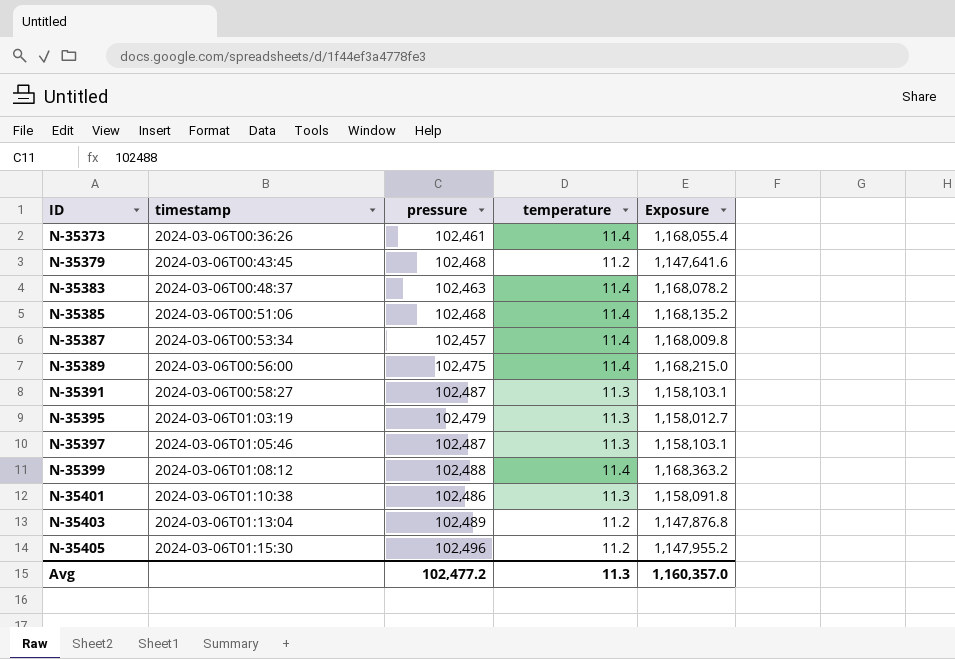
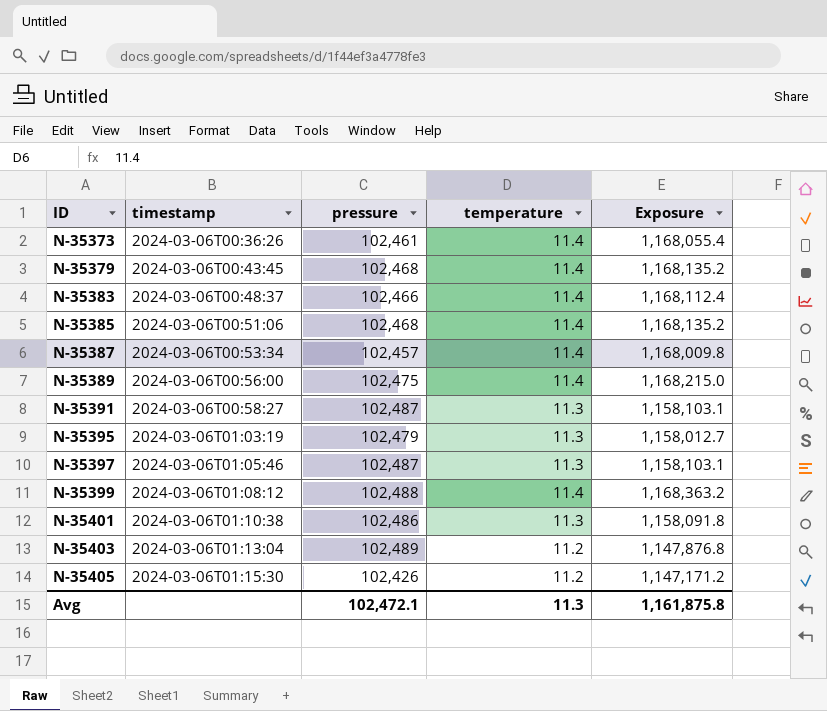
N-35379 | temperature: 11.2 -> 11.4
N-35379 | Exposure: 1,147,641.6 -> 1,168,135.2
N-35383 | pressure: 102,463 -> 102,466
N-35383 | Exposure: 1,168,078.2 -> 1,168,112.4
N-35405 | pressure: 102,496 -> 102,426
N-35405 | Exposure: 1,147,955.2 -> 1,147,171.2
Avg | pressure: 102,477.2 -> 102,472.1
Avg | Exposure: 1,160,357.0 -> 1,161,875.8

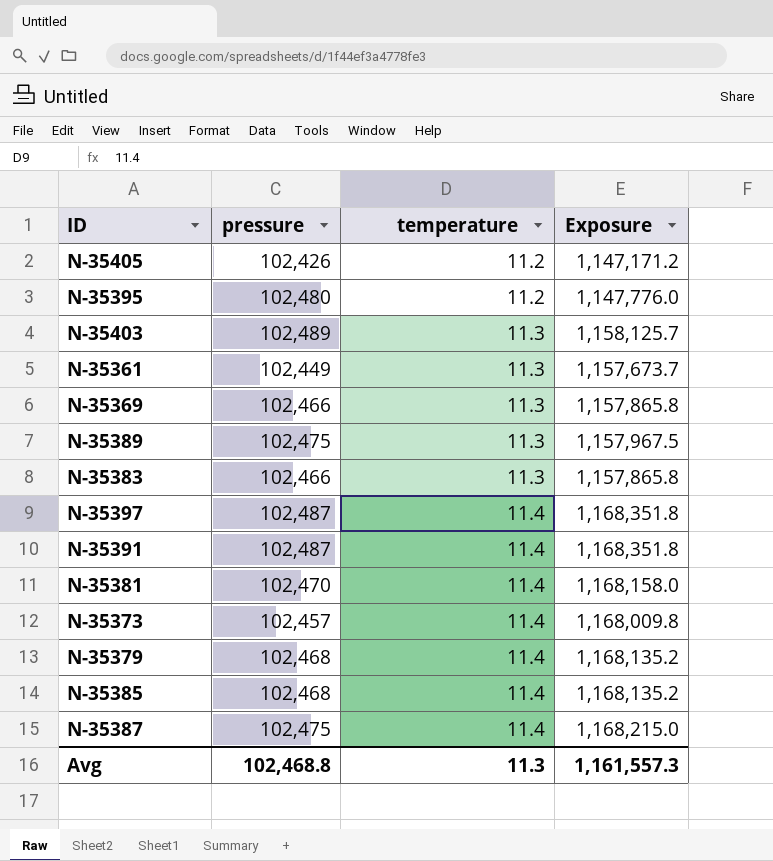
row order: ID ascending -> temperature ascending
column timestamp | position: 2 -> none
row N-35399: 2024-03-06T01:08:12 | 102,488 | 11.4 | 1,168,363.2 -> none
row N-35401: 2024-03-06T01:10:38 | 102,486 | 11.3 | 1,158,091.8 -> none
N-35395 | pressure: 102,479 -> 102,480
N-35395 | temperature: 11.3 -> 11.2
N-35395 | Exposure: 1,158,012.7 -> 1,147,776.0
N-35403 | temperature: 11.2 -> 11.3
N-35403 | Exposure: 1,147,876.8 -> 1,158,125.7
row N-35361: none -> 102,449 | 11.3 | 1,157,673.7
row N-35369: none -> 102,466 | 11.3 | 1,157,865.8
N-35389 | temperature: 11.4 -> 11.3
N-35389 | Exposure: 1,168,215.0 -> 1,157,967.5
N-35383 | temperature: 11.4 -> 11.3
N-35383 | Exposure: 1,168,112.4 -> 1,157,865.8
N-35397 | temperature: 11.3 -> 11.4
N-35397 | Exposure: 1,158,103.1 -> 1,168,351.8
N-35391 | temperature: 11.3 -> 11.4
N-35391 | Exposure: 1,158,103.1 -> 1,168,351.8
row N-35381: none -> 102,470 | 11.4 | 1,168,158.0
N-35373 | pressure: 102,461 -> 102,457
N-35373 | Exposure: 1,168,055.4 -> 1,168,009.8
N-35387 | pressure: 102,457 -> 102,475
N-35387 | Exposure: 1,168,009.8 -> 1,168,215.0
Avg | pressure: 102,472.1 -> 102,468.8
Avg | Exposure: 1,161,875.8 -> 1,161,557.3

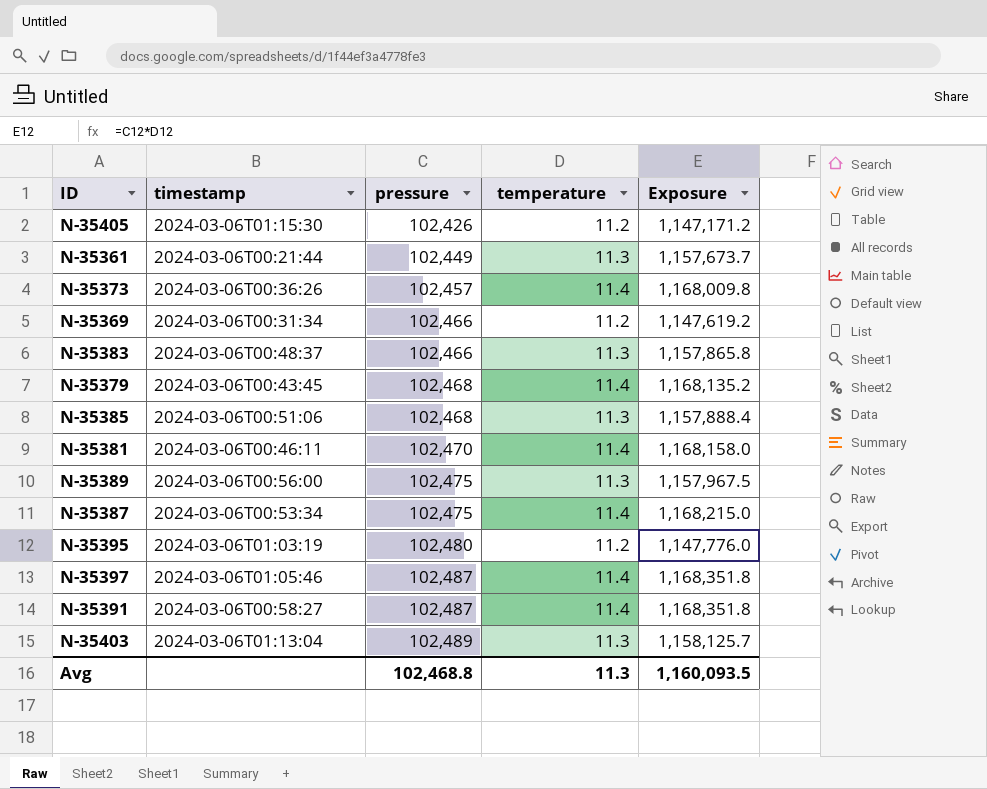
row order: temperature ascending -> pressure ascending
column timestamp | position: none -> 2
N-35369 | temperature: 11.3 -> 11.2
N-35369 | Exposure: 1,157,865.8 -> 1,147,619.2
N-35385 | temperature: 11.4 -> 11.3
N-35385 | Exposure: 1,168,135.2 -> 1,157,888.4
Avg | Exposure: 1,161,557.3 -> 1,160,093.5

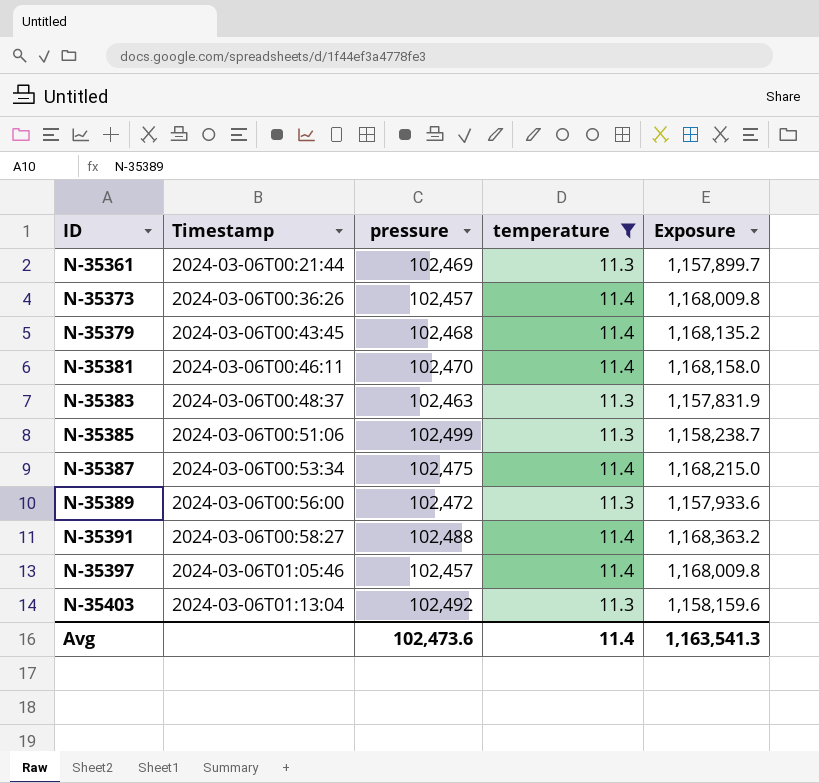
filter: none -> temperature != 11.2
row order: pressure ascending -> ID ascending
column name: timestamp -> Timestamp
N-35361 | pressure: 102,449 -> 102,469
N-35361 | Exposure: 1,157,673.7 -> 1,157,899.7
N-35383 | pressure: 102,466 -> 102,463
N-35383 | Exposure: 1,157,865.8 -> 1,157,831.9
N-35385 | pressure: 102,468 -> 102,499
N-35385 | Exposure: 1,157,888.4 -> 1,158,238.7
N-35389 | pressure: 102,475 -> 102,472
N-35389 | Exposure: 1,157,967.5 -> 1,157,933.6
N-35391 | pressure: 102,487 -> 102,488
N-35391 | Exposure: 1,168,351.8 -> 1,168,363.2
N-35397 | pressure: 102,487 -> 102,457
N-35397 | Exposure: 1,168,351.8 -> 1,168,009.8
N-35403 | pressure: 102,489 -> 102,492
N-35403 | Exposure: 1,158,125.7 -> 1,158,159.6
Avg | pressure: 102,468.8 -> 102,473.6
Avg | temperature: 11.3 -> 11.4
Avg | Exposure: 1,160,093.5 -> 1,163,541.3

